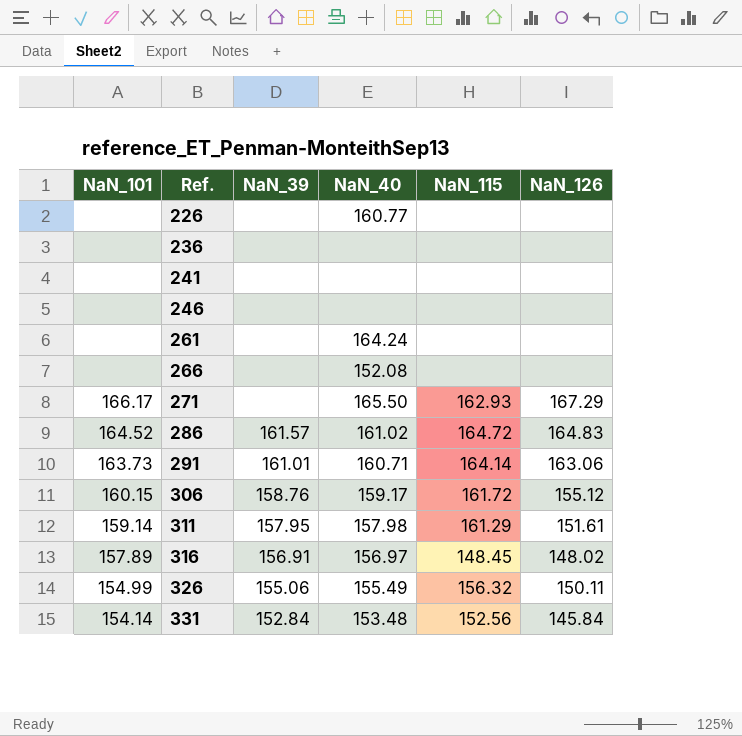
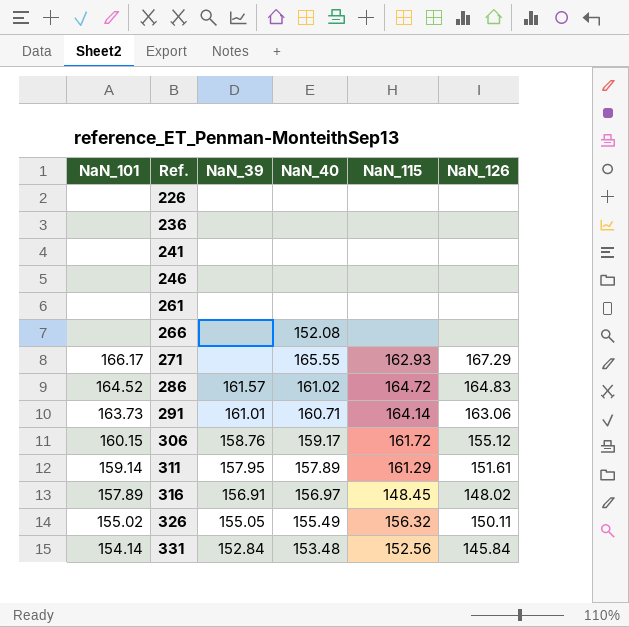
226 | NaN_40: 160.77 -> none
261 | NaN_40: 164.24 -> none
271 | NaN_40: 165.50 -> 165.55
311 | NaN_40: 157.98 -> 157.89
326 | NaN_101: 154.99 -> 155.02
326 | NaN_39: 155.06 -> 155.05

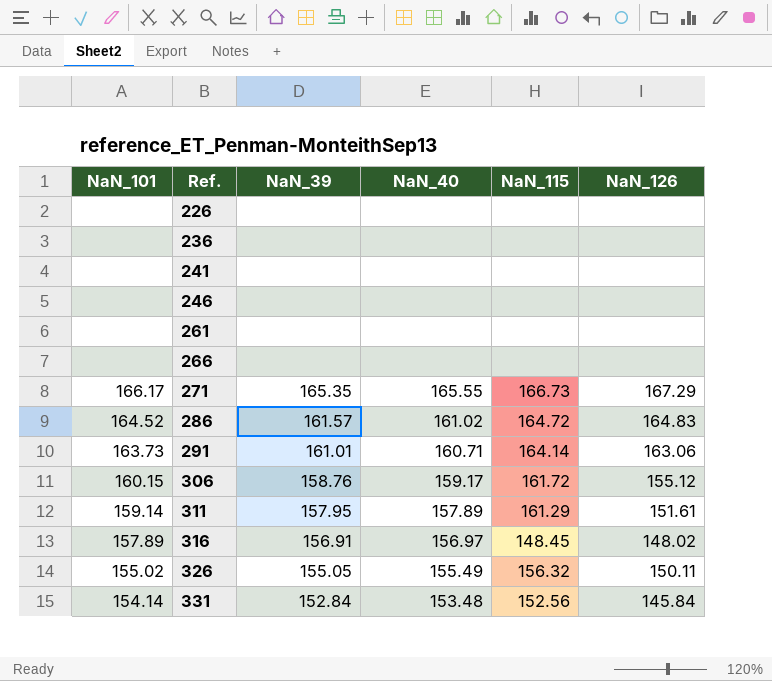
266 | NaN_40: 152.08 -> none
271 | NaN_39: none -> 165.35
271 | NaN_115: 162.93 -> 166.73

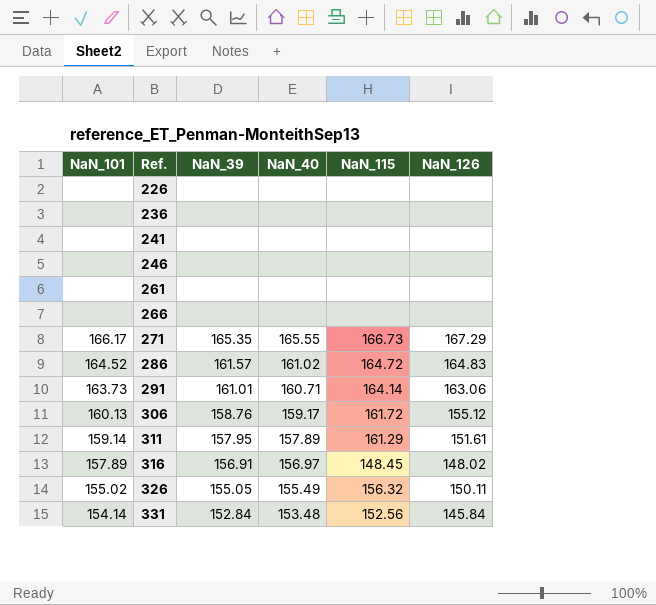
306 | NaN_101: 160.15 -> 160.13

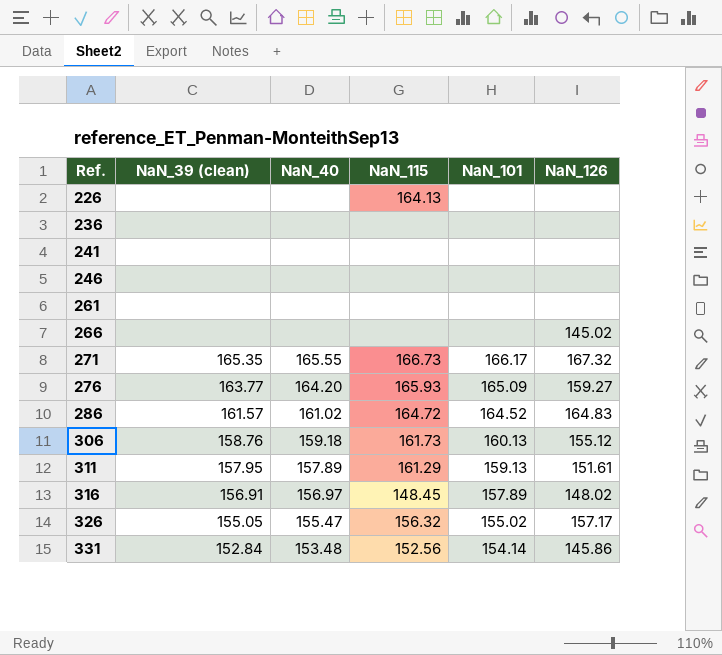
column name: NaN_39 -> NaN_39 (clean)
column NaN_101 | position: 1 -> 5
row 291: 163.73 | 161.01 | 160.71 | 164.14 | 163.06 -> none
226 | NaN_115: none -> 164.13
266 | NaN_126: none -> 145.02
271 | NaN_126: 167.29 -> 167.32
row 276: none -> 163.77 | 164.20 | 165.93 | 165.09 | 159.27
306 | NaN_40: 159.17 -> 159.18
306 | NaN_115: 161.72 -> 161.73
311 | NaN_101: 159.14 -> 159.13
326 | NaN_40: 155.49 -> 155.47
326 | NaN_126: 150.11 -> 157.17
331 | NaN_126: 145.84 -> 145.86

